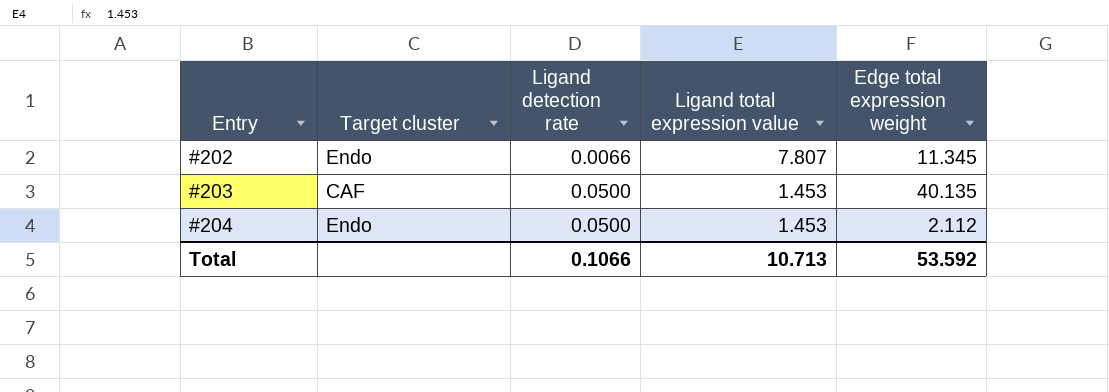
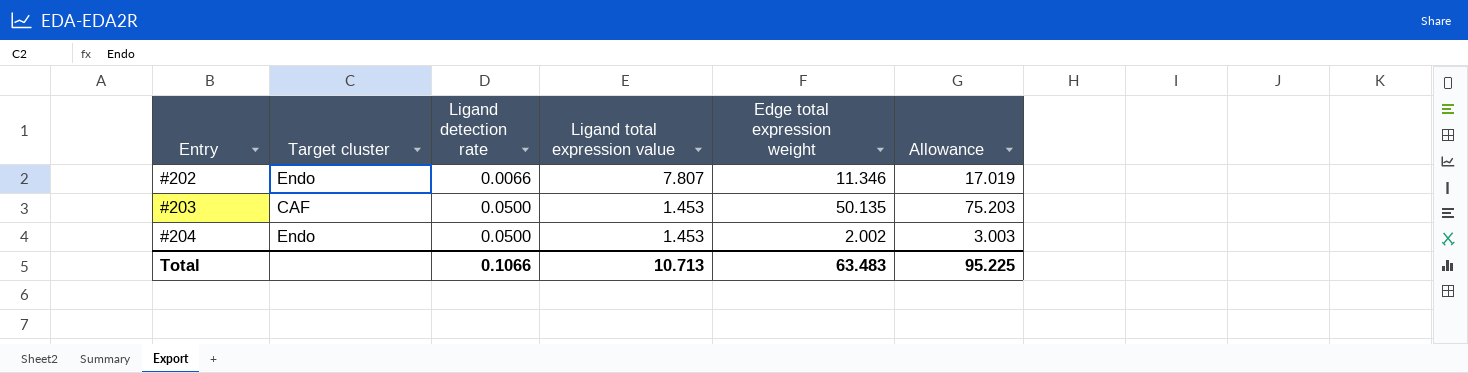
column Allowance | formula: none -> [Edge total expression weight] * 1.5
#202 | Edge total expression weight: 11.345 -> 11.346
#203 | Edge total expression weight: 40.135 -> 50.135
#204 | Edge total expression weight: 2.112 -> 2.002
Total | Edge total expression weight: 53.592 -> 63.483

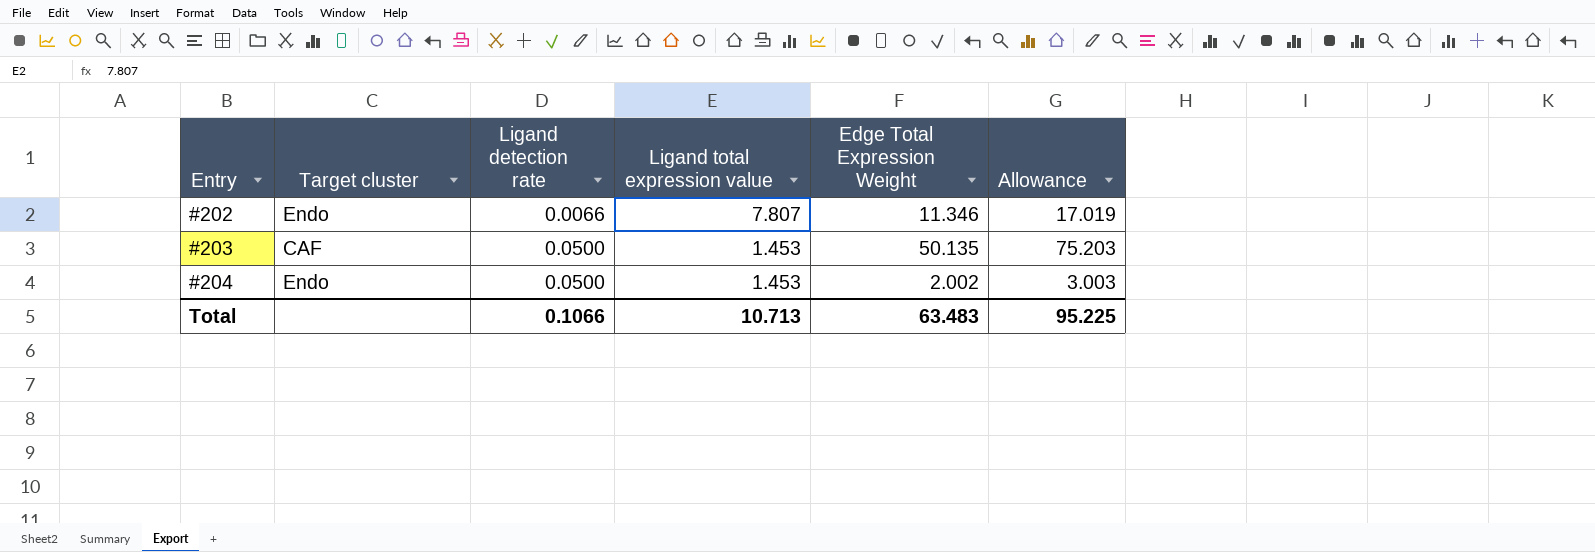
column name: Edge total expression weight -> Edge Total Expression Weight

